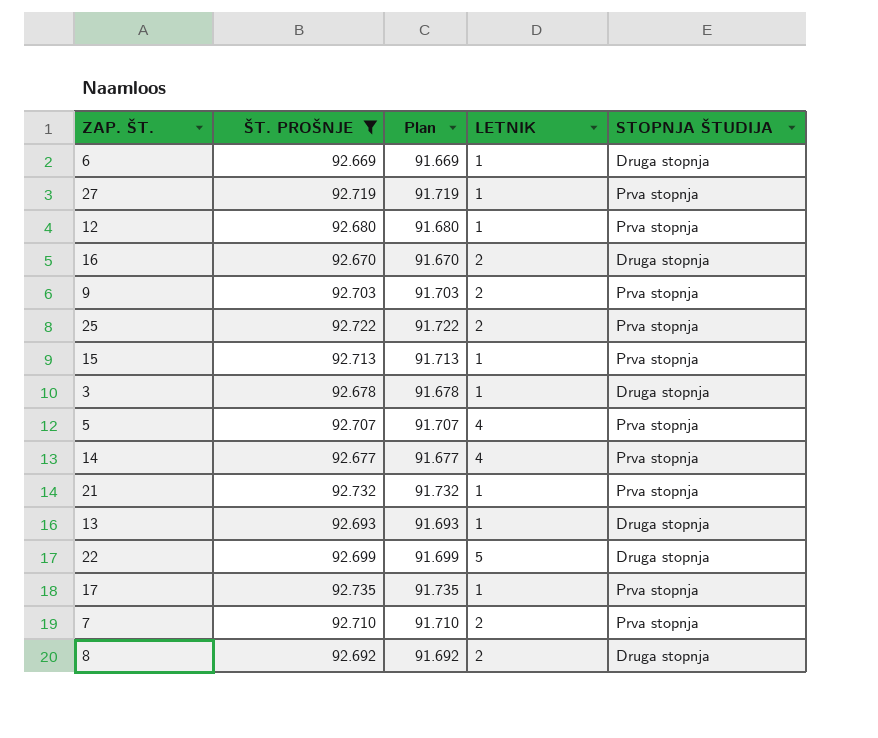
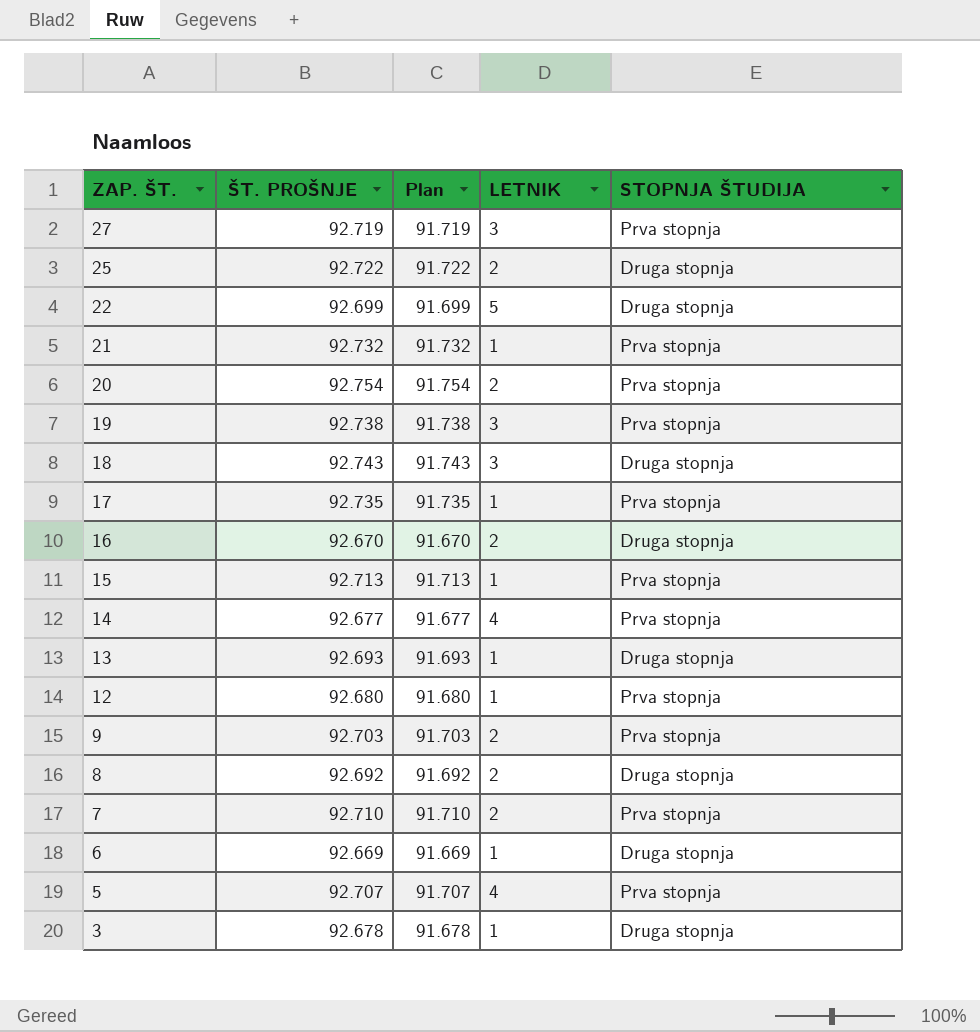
filter: ŠT. PROŠNJE <= 92.735 -> none
row order: none -> ZAP. ŠT. descending
27 | LETNIK: 1 -> 3
25 | STOPNJA ŠTUDIJA: Prva stopnja -> Druga stopnja

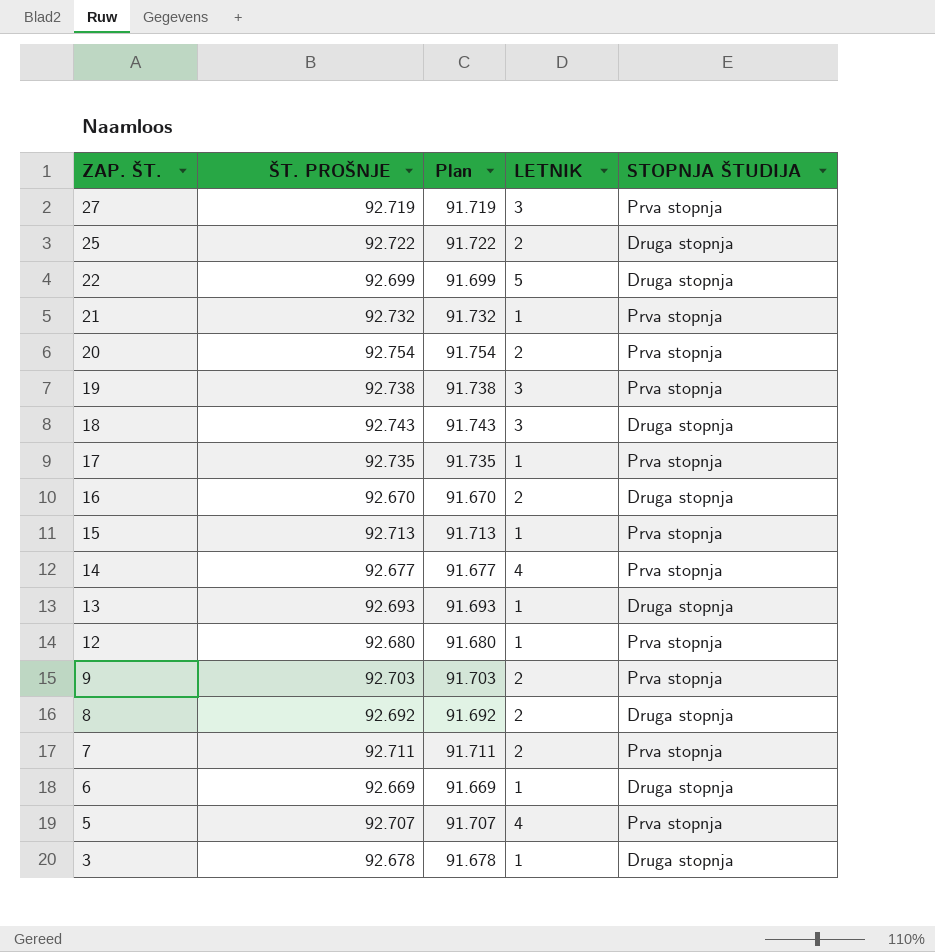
7 | ŠT. PROŠNJE: 92.710 -> 92.711
7 | Plan: 91.710 -> 91.711

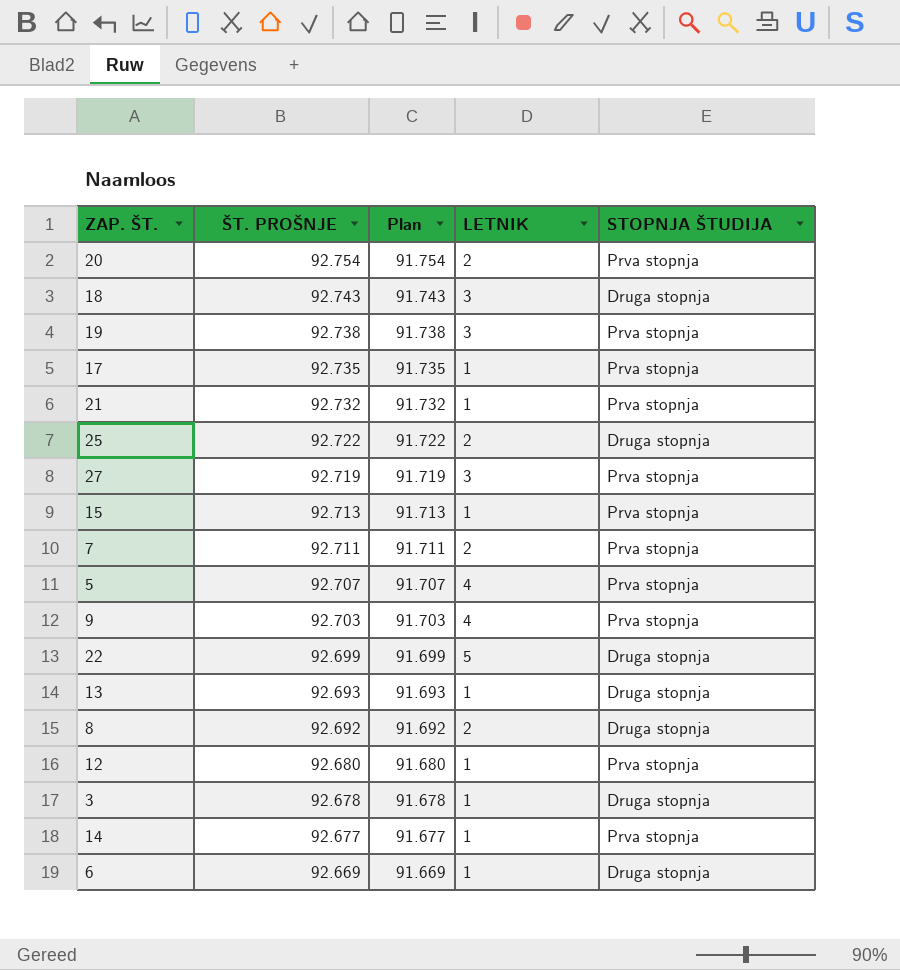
row order: ZAP. ŠT. descending -> ŠT. PROŠNJE descending
row 16: 92.670 | 91.670 | 2 | Druga stopnja -> none
9 | LETNIK: 2 -> 4
14 | LETNIK: 4 -> 1

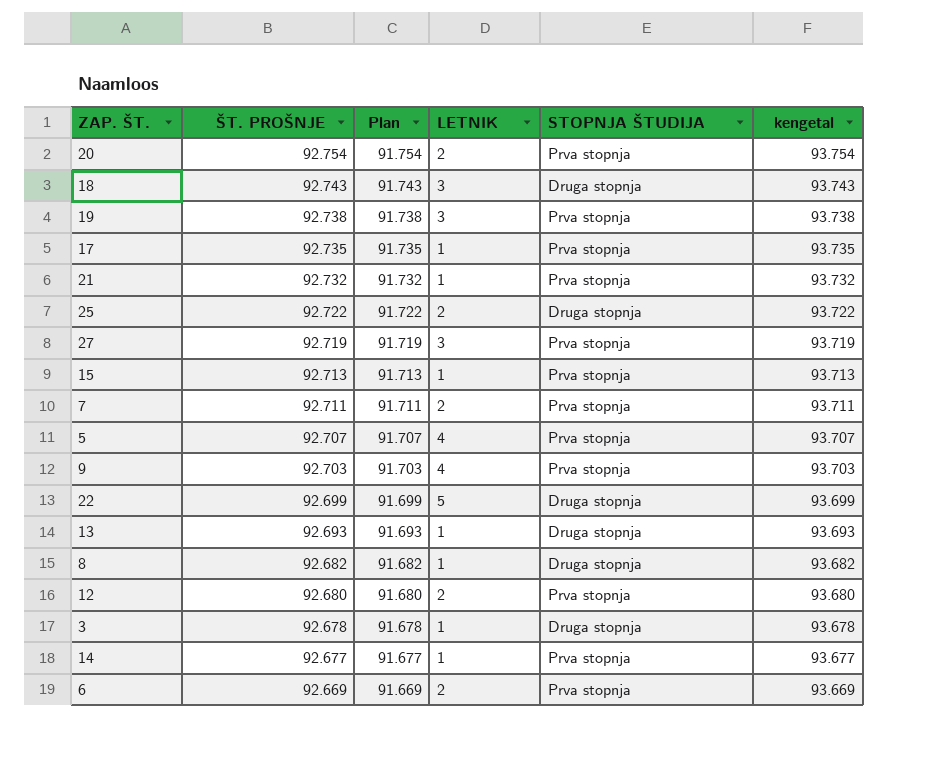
column kengetal | formula: none -> [ŠT. PROŠNJE] + 1000
8 | ŠT. PROŠNJE: 92.692 -> 92.682
8 | Plan: 91.692 -> 91.682
8 | LETNIK: 2 -> 1
12 | LETNIK: 1 -> 2
6 | LETNIK: 1 -> 2
6 | STOPNJA ŠTUDIJA: Druga stopnja -> Prva stopnja

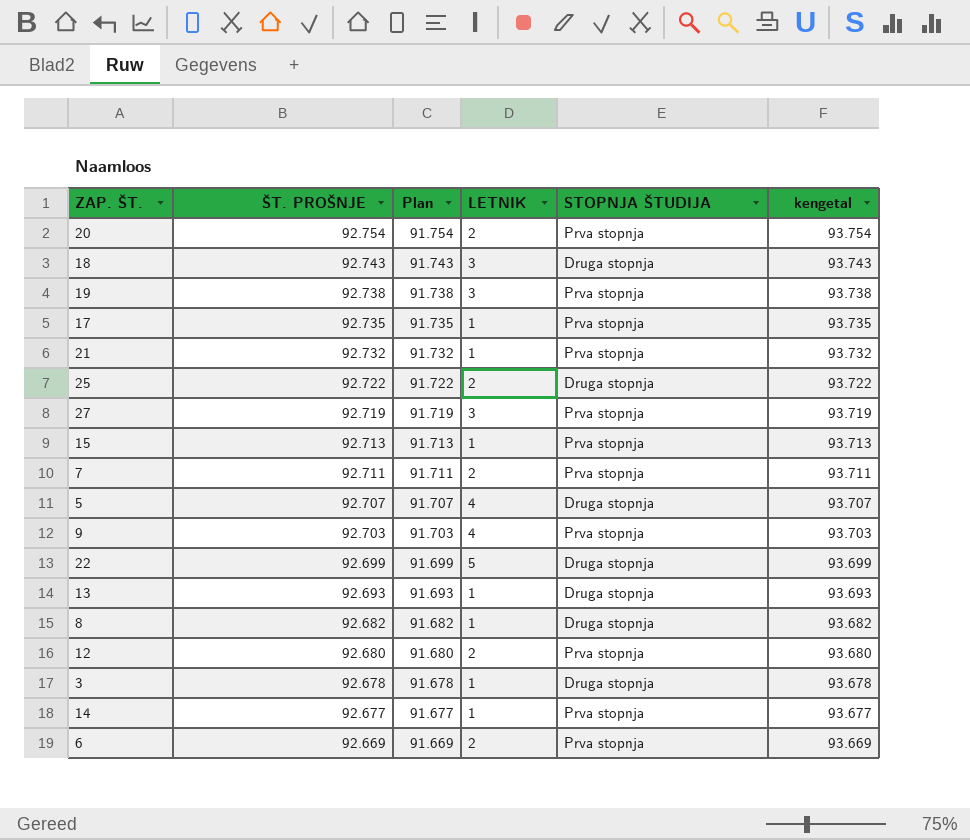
5 | STOPNJA ŠTUDIJA: Prva stopnja -> Druga stopnja

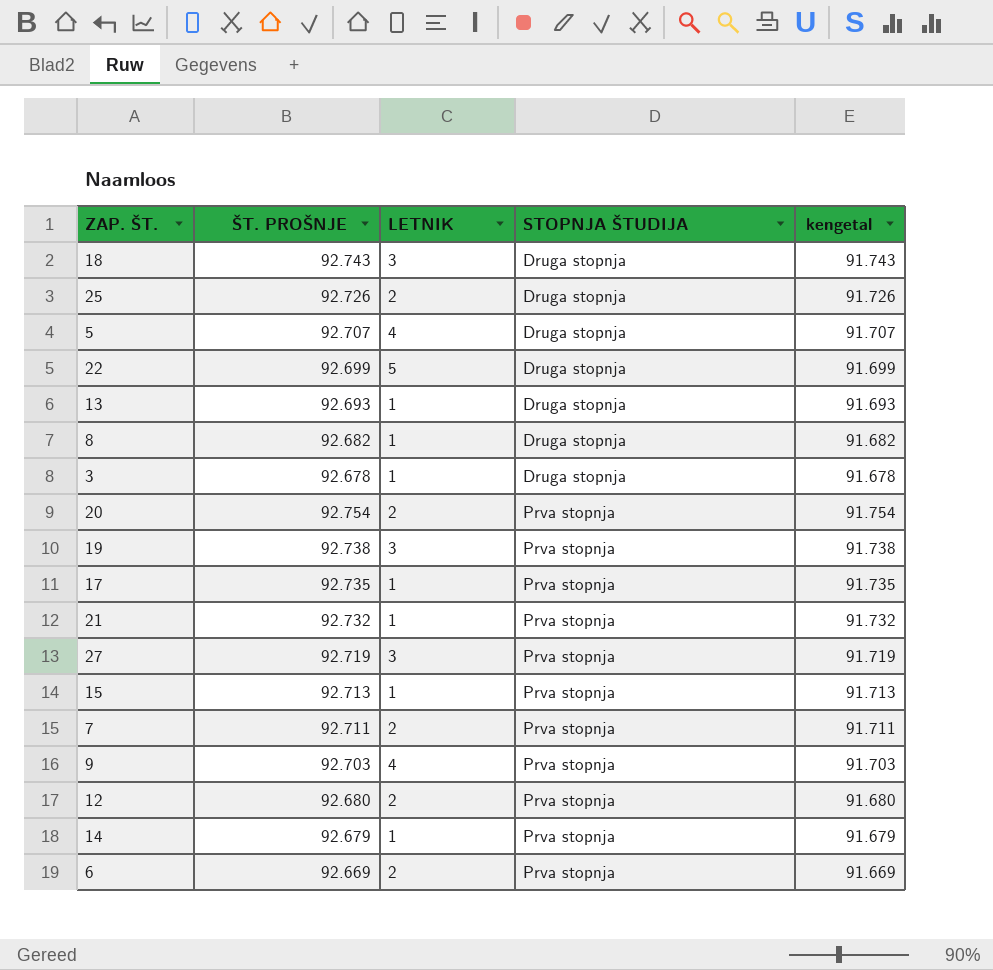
row order: ŠT. PROŠNJE descending -> STOPNJA ŠTUDIJA ascending
column Plan | formula: [ŠT. PROŠNJE] - 1000 -> none
column kengetal | formula: [ŠT. PROŠNJE] + 1000 -> [ŠT. PROŠNJE] - 1000
25 | ŠT. PROŠNJE: 92.722 -> 92.726
14 | ŠT. PROŠNJE: 92.677 -> 92.679

